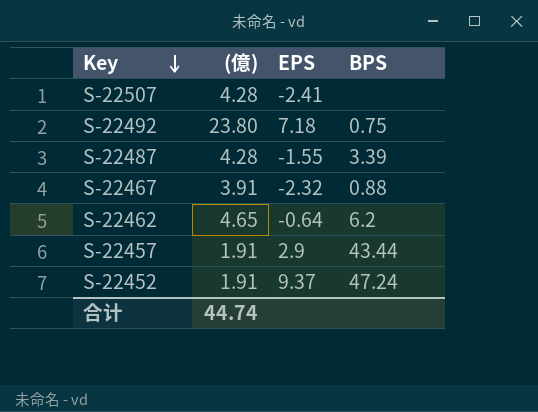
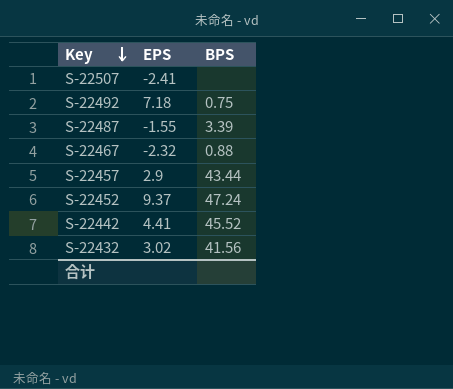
column (億) | position: 2 -> none
row S-22462: 4.65 | -0.64 | 6.2 -> none
row S-22442: none -> 4.41 | 45.52
row S-22432: none -> 3.02 | 41.56

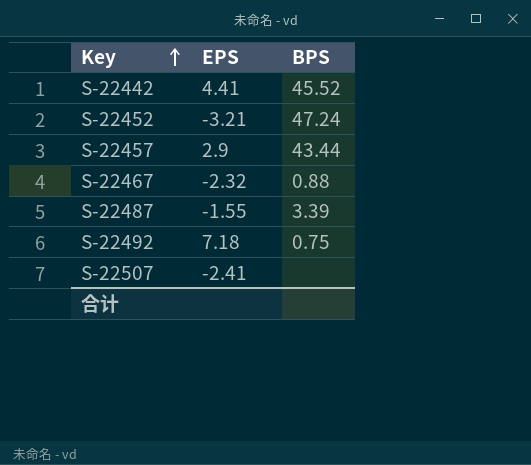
row order: Key descending -> Key ascending
row S-22432: 3.02 | 41.56 -> none
S-22452 | EPS: 9.37 -> -3.21

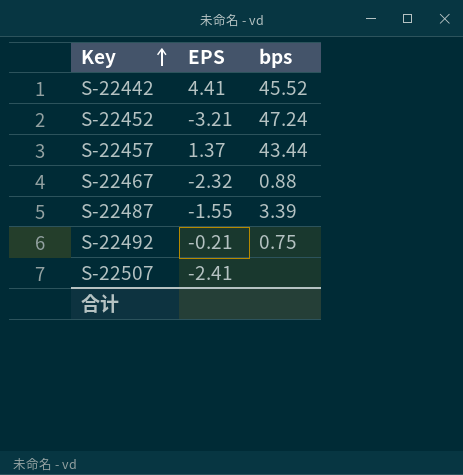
column name: BPS -> bps
S-22457 | EPS: 2.9 -> 1.37
S-22492 | EPS: 7.18 -> -0.21

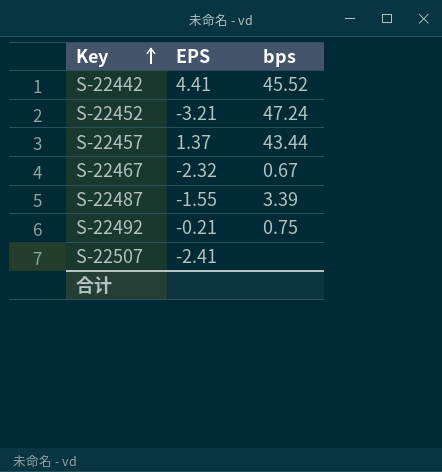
S-22467 | bps: 0.88 -> 0.67

